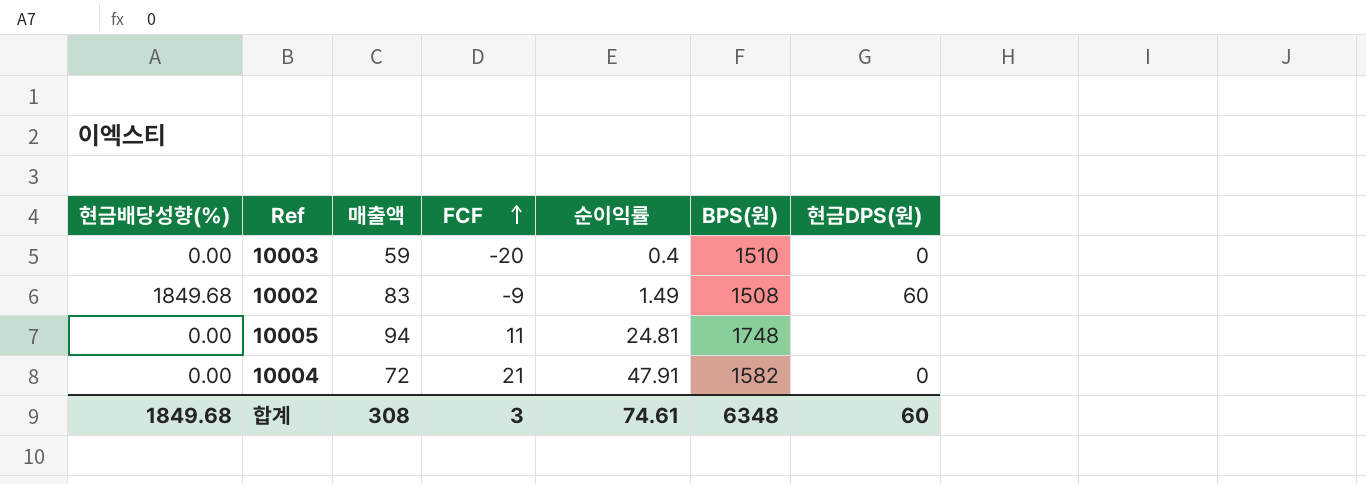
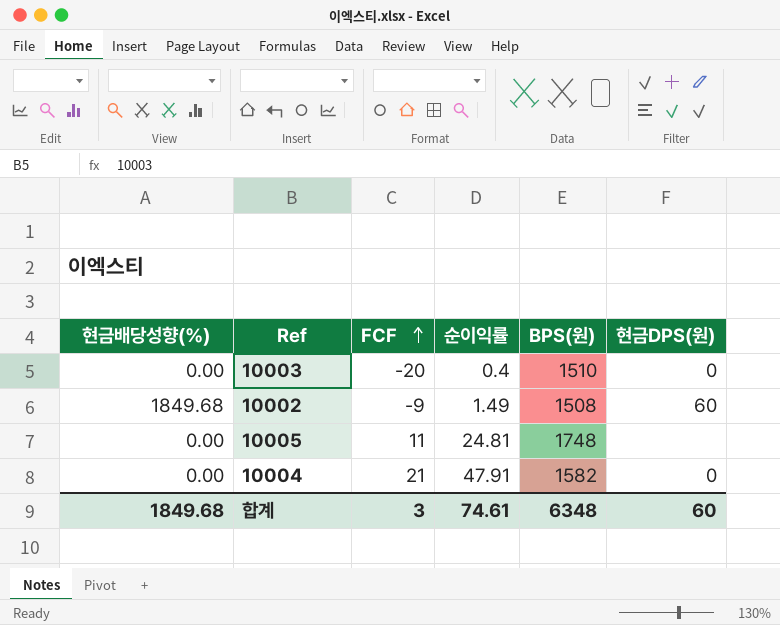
column 매출액 | position: 3 -> none

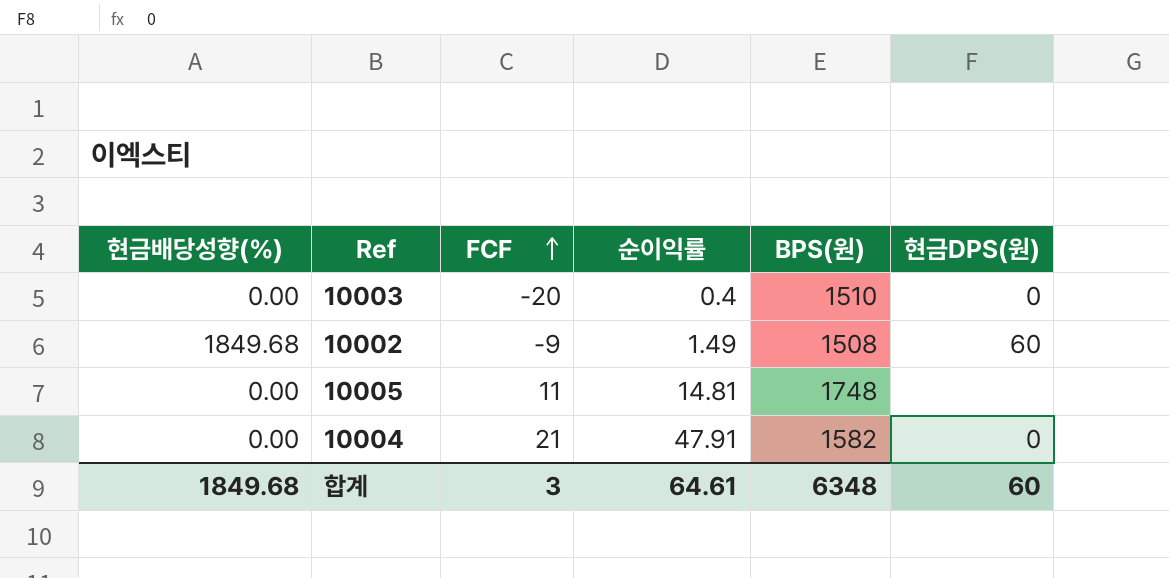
10005 | 순이익률: 24.81 -> 14.81
합계 | 순이익률: 74.61 -> 64.61

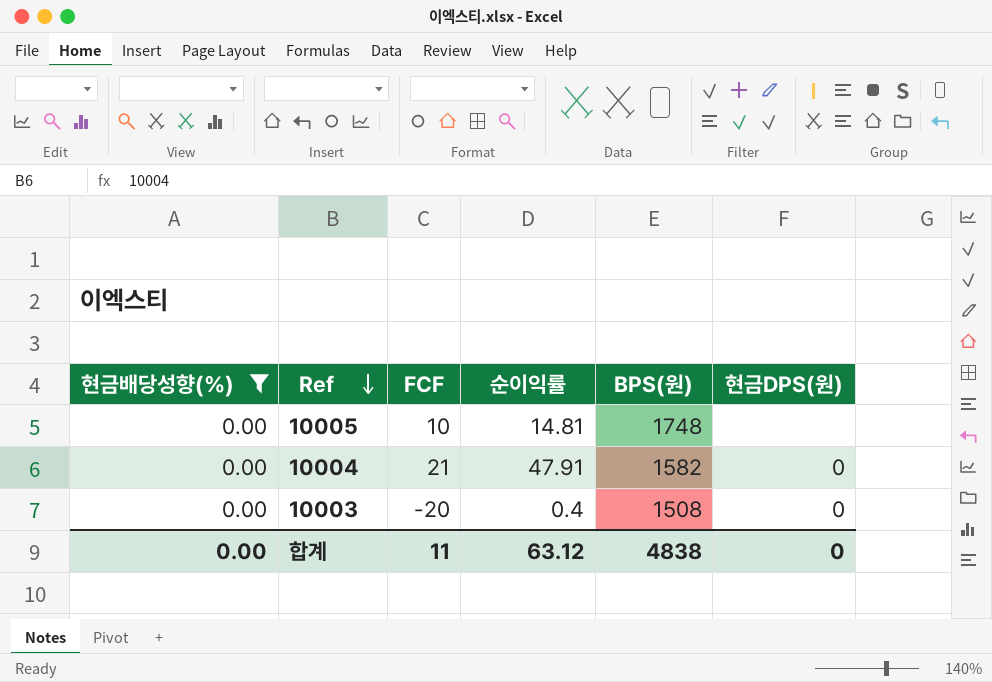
filter: none -> 현금배당성향(%) = 0.00
row order: FCF ascending -> Ref descending
10005 | FCF: 11 -> 10
10003 | BPS(원): 1510 -> 1508
합계 | 현금배당성향(%): 1849.68 -> 0.00
합계 | FCF: 3 -> 11
합계 | 순이익률: 64.61 -> 63.12
합계 | BPS(원): 6348 -> 4838
합계 | 현금DPS(원): 60 -> 0

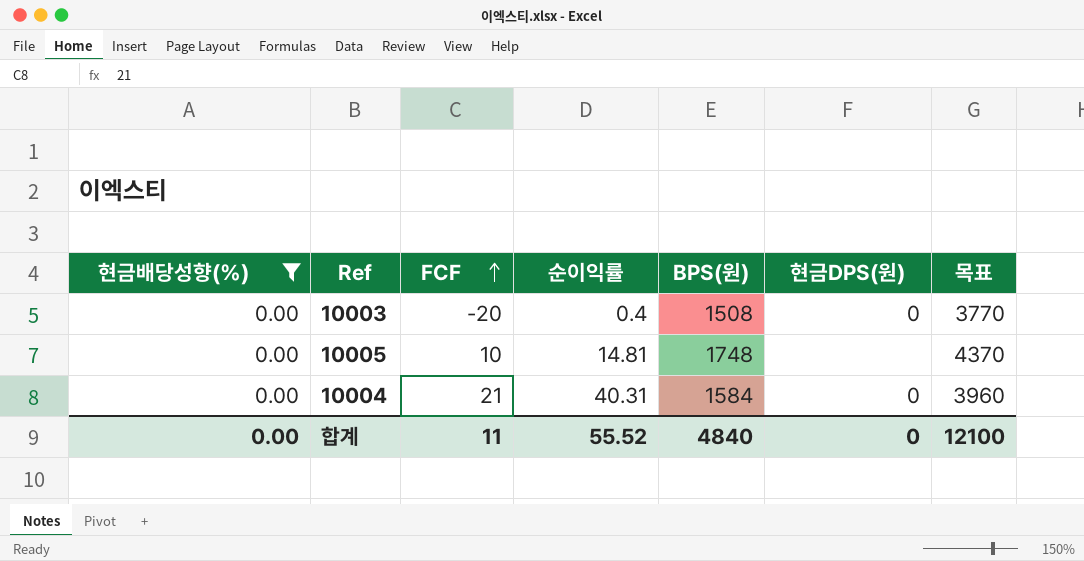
row order: Ref descending -> FCF ascending
column 목표 | formula: none -> [BPS(원)] * 2.5
10004 | 순이익률: 47.91 -> 40.31
10004 | BPS(원): 1582 -> 1584
합계 | 순이익률: 63.12 -> 55.52
합계 | BPS(원): 4838 -> 4840

